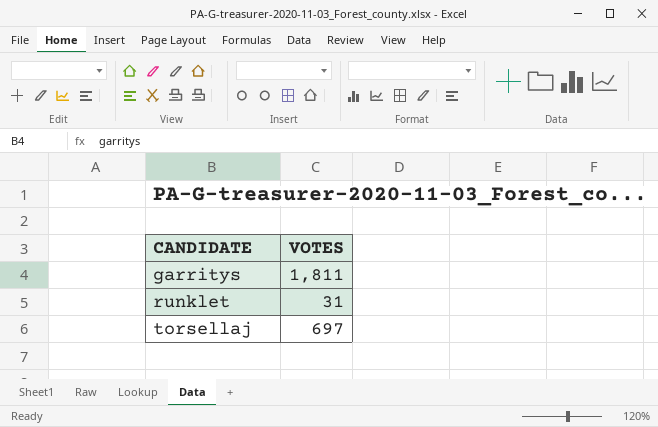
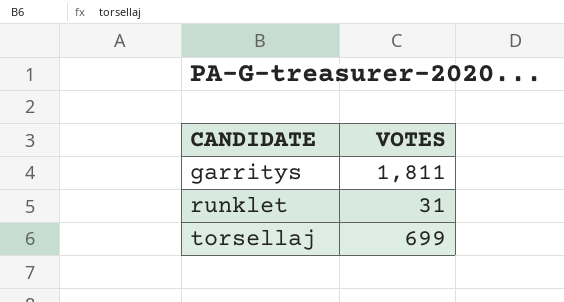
torsellaj | VOTES: 697 -> 699

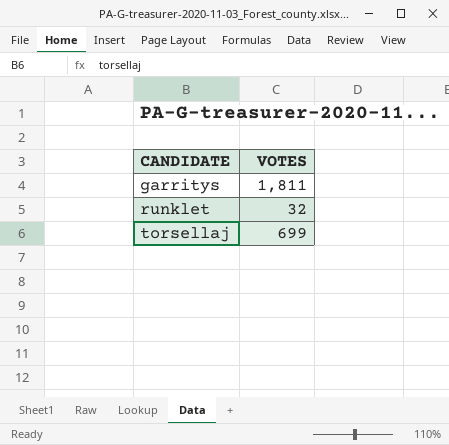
runklet | VOTES: 31 -> 32

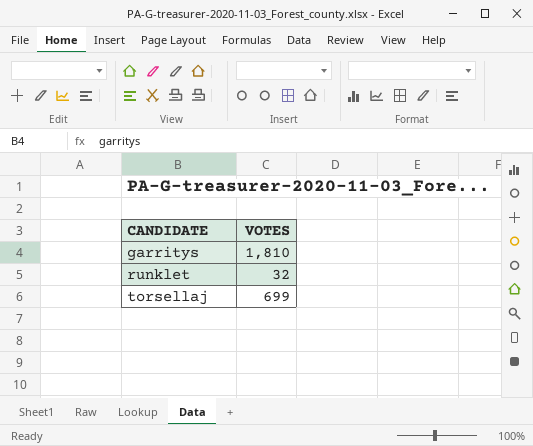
garritys | VOTES: 1,811 -> 1,810

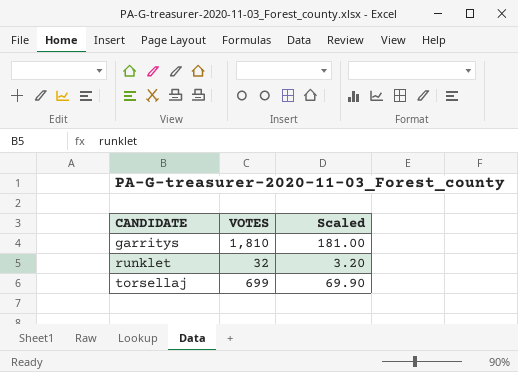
column Scaled | formula: none -> [VOTES] * 0.1

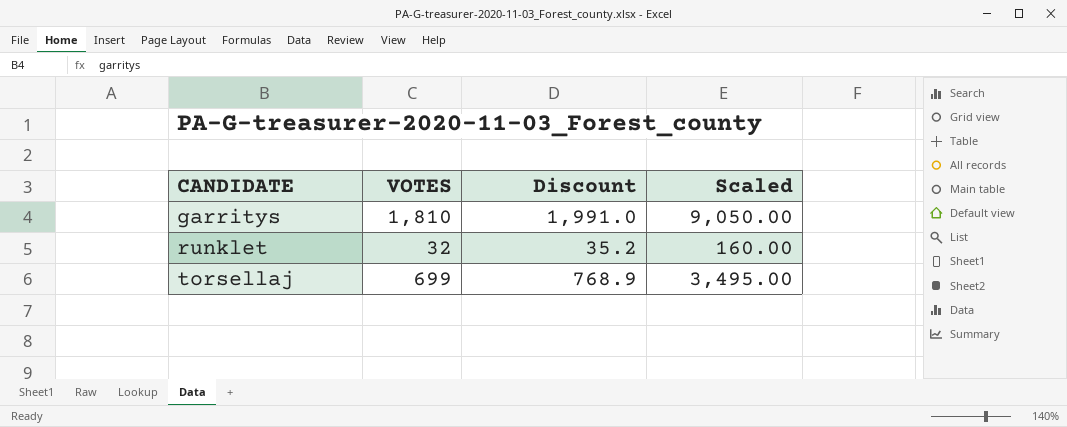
column Discount | formula: none -> [VOTES] * 1.1
column Scaled | formula: [VOTES] * 0.1 -> [VOTES] * 5

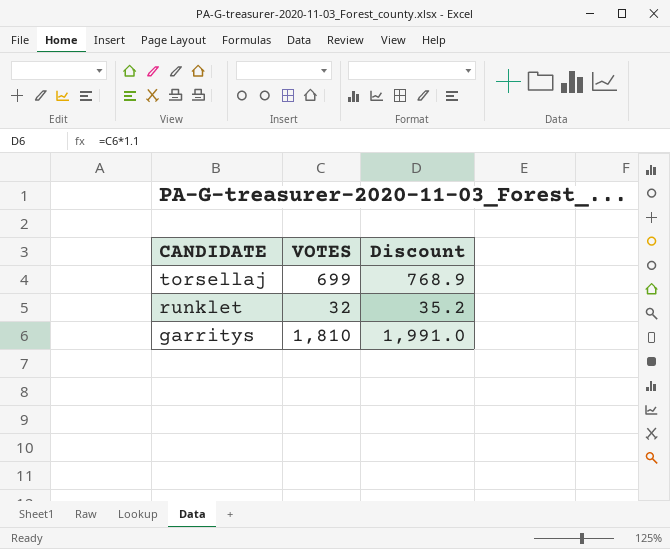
row order: CANDIDATE ascending -> CANDIDATE descending
column Scaled | formula: [VOTES] * 5 -> none

